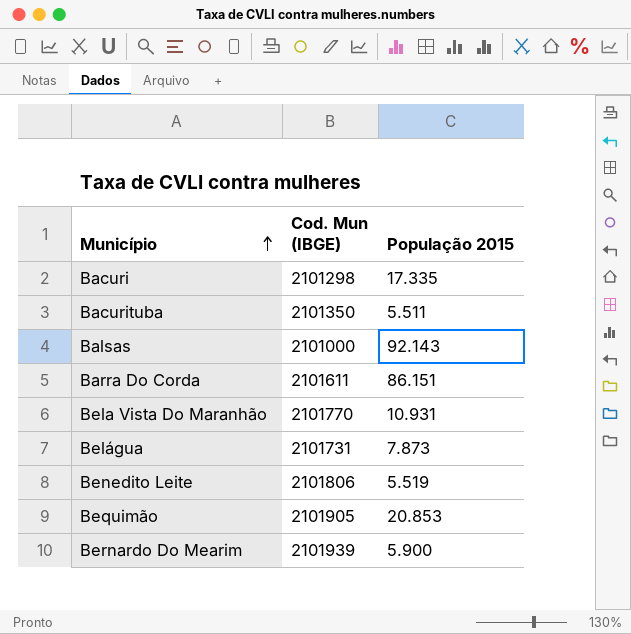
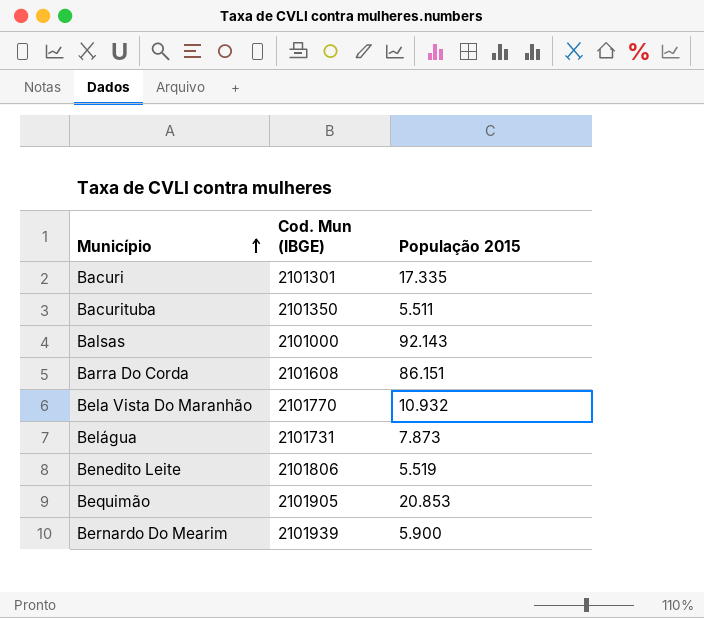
Bacuri | Cod. Mun (IBGE): 2101298 -> 2101301
Barra Do Corda | Cod. Mun (IBGE): 2101611 -> 2101608
Bela Vista Do Maranhão | População 2015: 10.931 -> 10.932

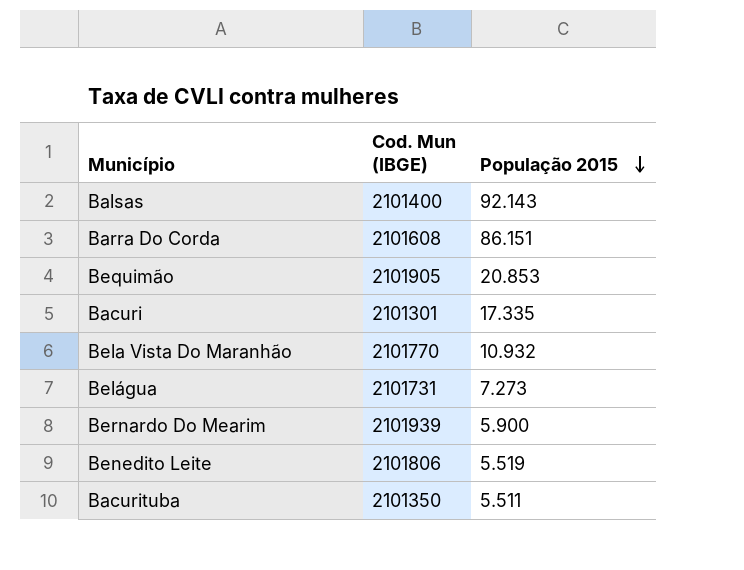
row order: Município ascending -> População 2015 descending
Balsas | Cod. Mun (IBGE): 2101000 -> 2101400
Belágua | População 2015: 7.873 -> 7.273

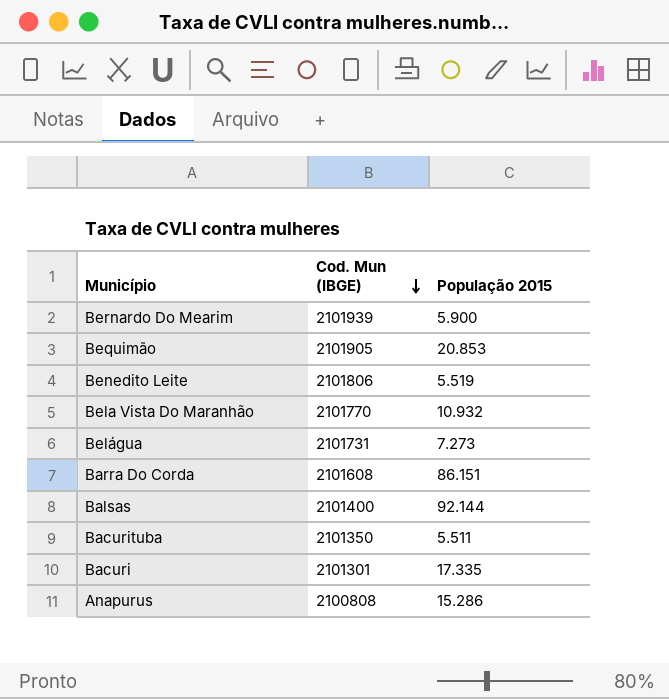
row order: População 2015 descending -> Cod. Mun (IBGE) descending
Balsas | População 2015: 92.143 -> 92.144
row Anapurus: none -> 2100808 | 15.286

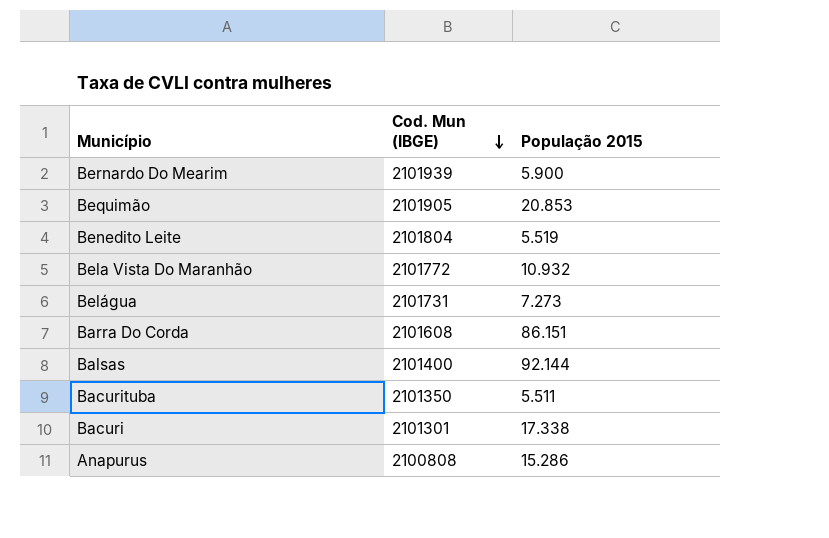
Benedito Leite | Cod. Mun (IBGE): 2101806 -> 2101804
Bela Vista Do Maranhão | Cod. Mun (IBGE): 2101770 -> 2101772
Bacuri | População 2015: 17.335 -> 17.338

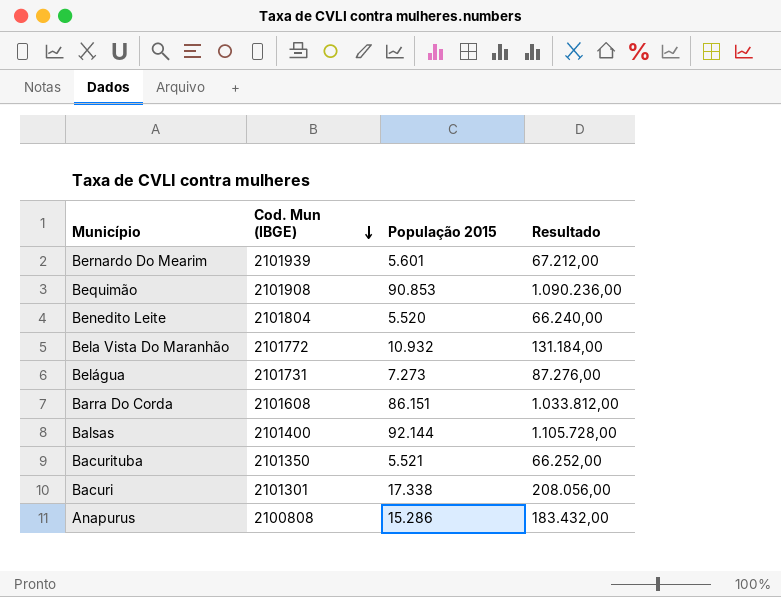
column Resultado | formula: none -> [População 2015] * 12
Bernardo Do Mearim | População 2015: 5.900 -> 5.601
Bequimão | Cod. Mun (IBGE): 2101905 -> 2101908
Bequimão | População 2015: 20.853 -> 90.853
Benedito Leite | População 2015: 5.519 -> 5.520
Bacurituba | População 2015: 5.511 -> 5.521

